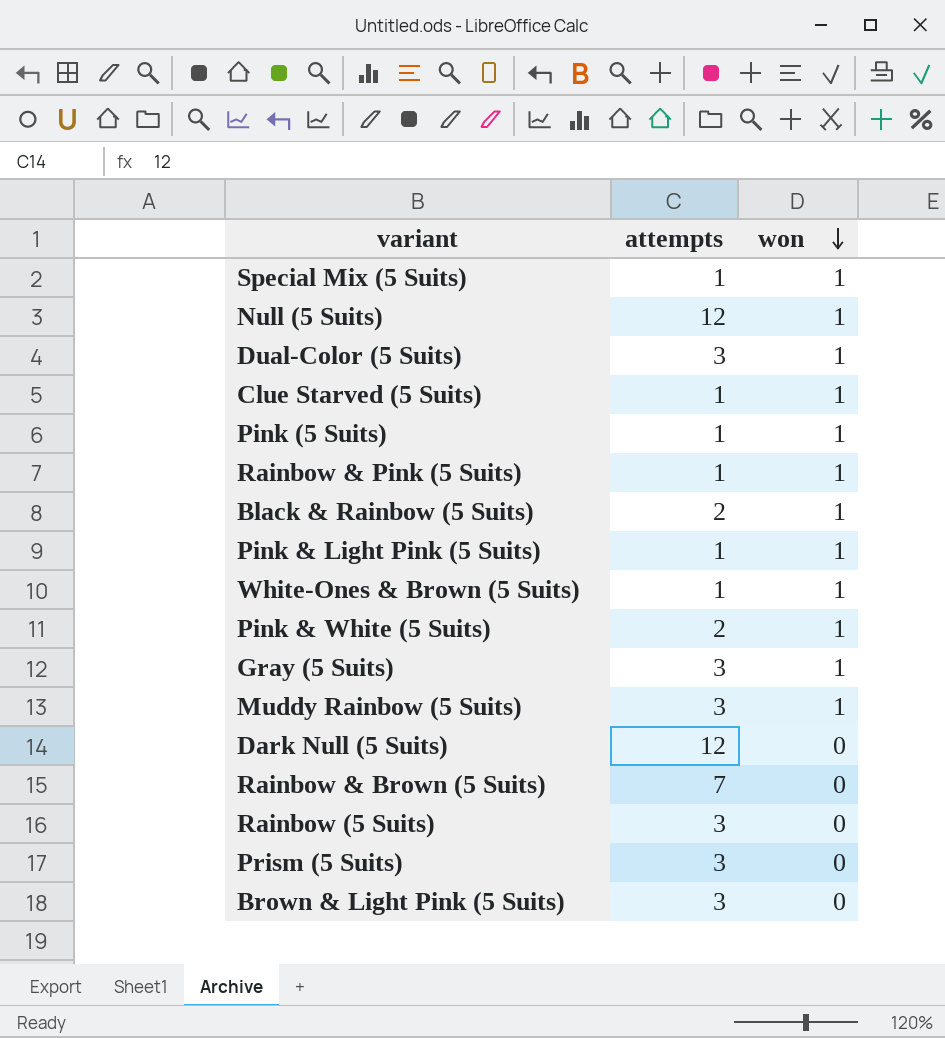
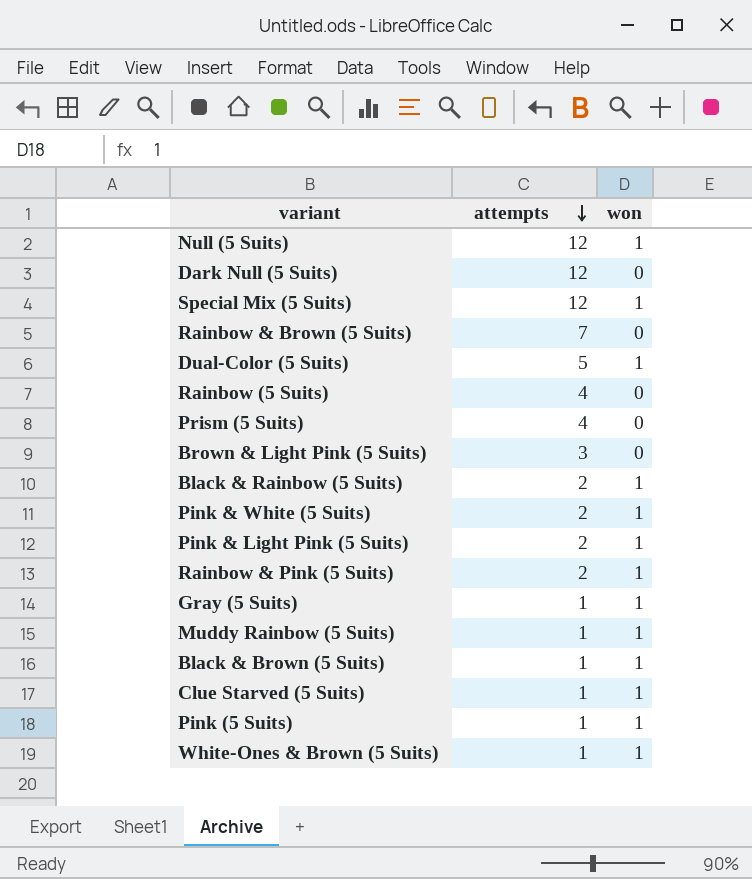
row order: won descending -> attempts descending
Special Mix (5 Suits) | attempts: 1 -> 12
Dual-Color (5 Suits) | attempts: 3 -> 5
Rainbow (5 Suits) | attempts: 3 -> 4
Prism (5 Suits) | attempts: 3 -> 4
Pink & Light Pink (5 Suits) | attempts: 1 -> 2
Rainbow & Pink (5 Suits) | attempts: 1 -> 2
Gray (5 Suits) | attempts: 3 -> 1
Muddy Rainbow (5 Suits) | attempts: 3 -> 1
row Black & Brown (5 Suits): none -> 1 | 1

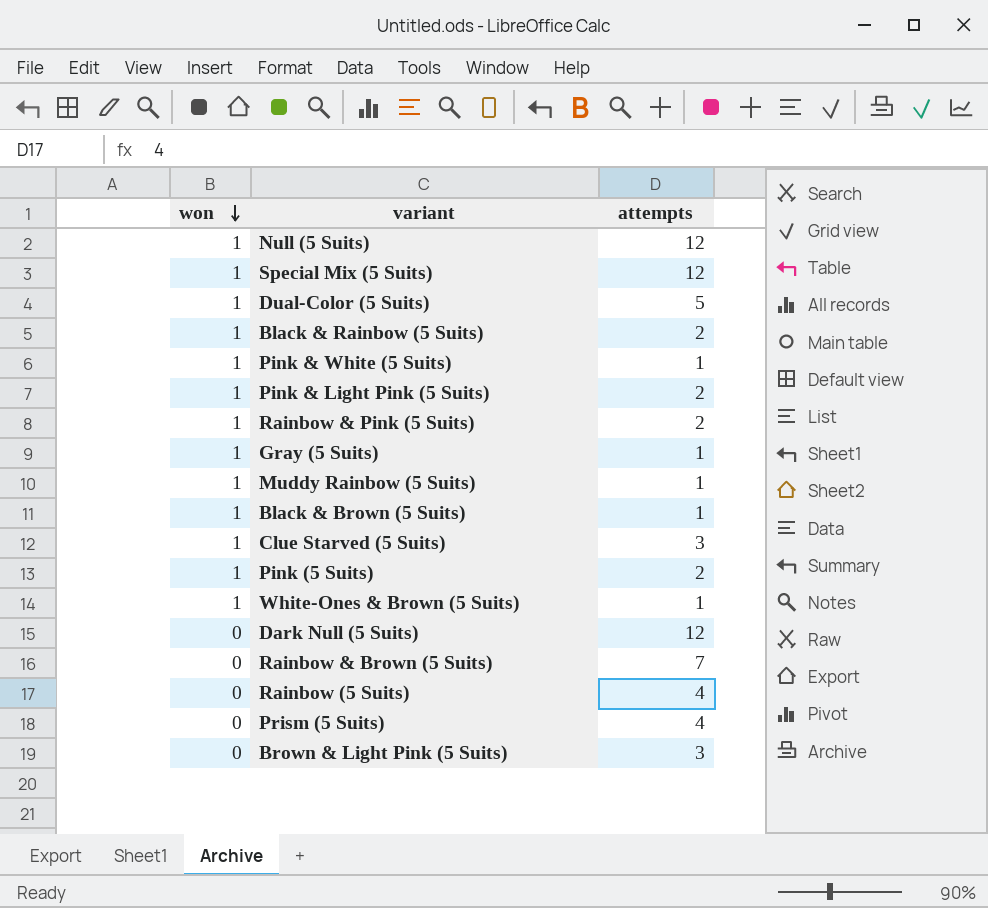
row order: attempts descending -> won descending
column won | position: 3 -> 1
Pink & White (5 Suits) | attempts: 2 -> 1
Clue Starved (5 Suits) | attempts: 1 -> 3
Pink (5 Suits) | attempts: 1 -> 2

